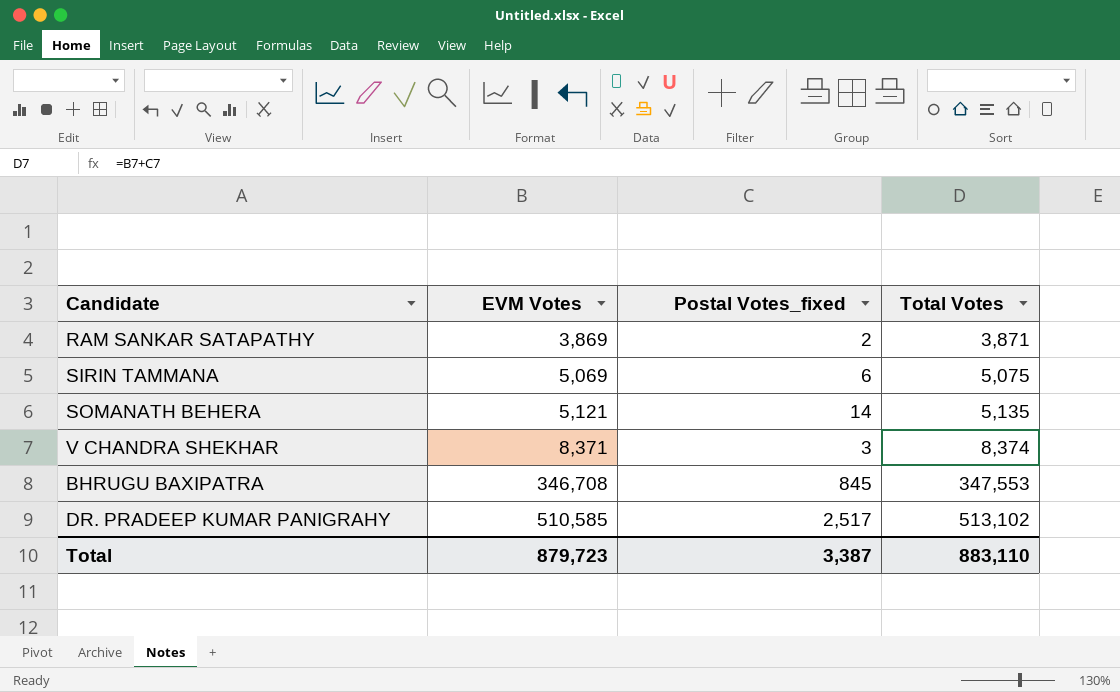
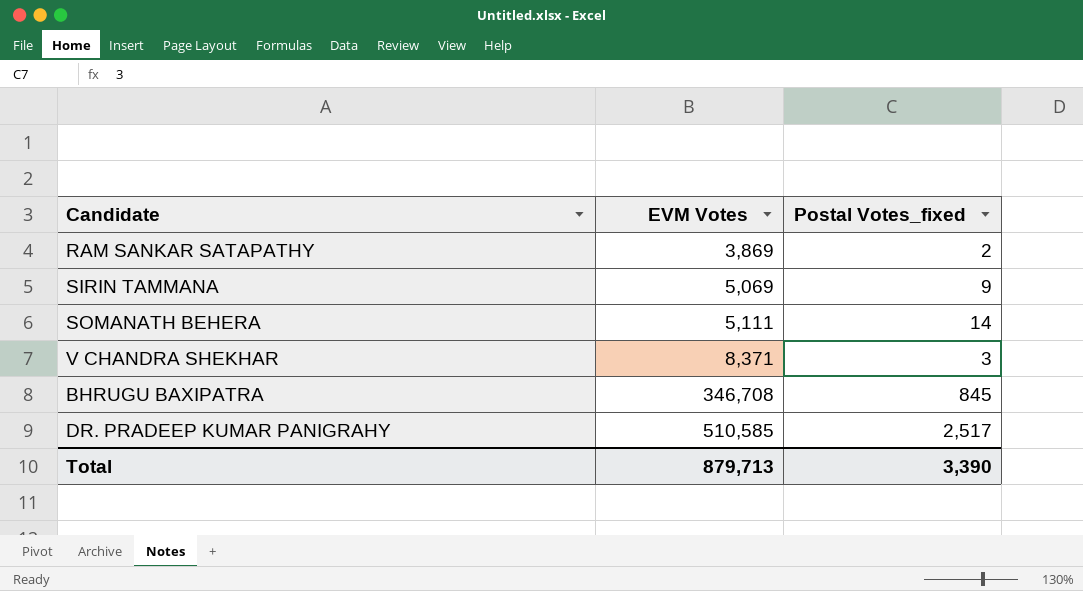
column Total Votes | formula: [EVM Votes] + [Postal Votes_fixed] -> none
SIRIN TAMMANA | Postal Votes_fixed: 6 -> 9
SOMANATH BEHERA | EVM Votes: 5,121 -> 5,111
Total | EVM Votes: 879,723 -> 879,713
Total | Postal Votes_fixed: 3,387 -> 3,390

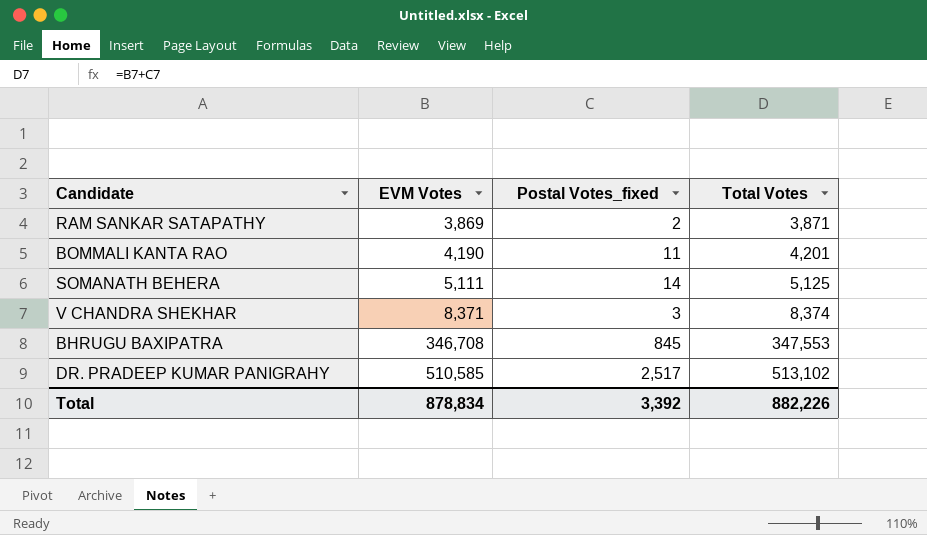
column Total Votes | formula: none -> [EVM Votes] + [Postal Votes_fixed]
row SIRIN TAMMANA: 5,069 | 9 -> none
row BOMMALI KANTA RAO: none -> 4,190 | 11 | 4,201
Total | EVM Votes: 879,713 -> 878,834
Total | Postal Votes_fixed: 3,390 -> 3,392

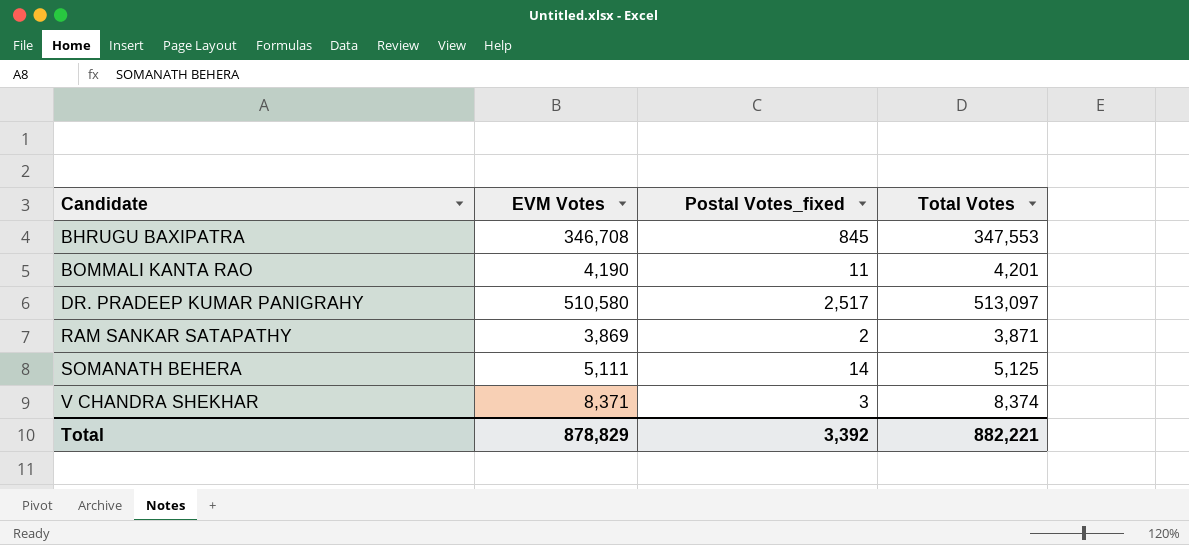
row order: EVM Votes ascending -> Candidate ascending
DR. PRADEEP KUMAR PANIGRAHY | EVM Votes: 510,585 -> 510,580
DR. PRADEEP KUMAR PANIGRAHY | Total Votes: 513,102 -> 513,097
Total | EVM Votes: 878,834 -> 878,829
Total | Total Votes: 882,226 -> 882,221

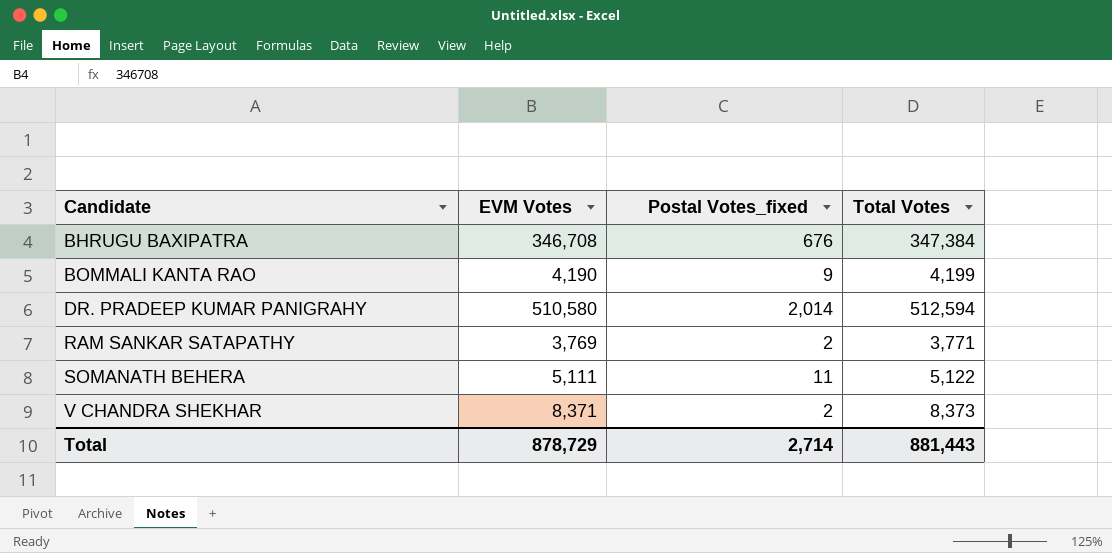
BHRUGU BAXIPATRA | Postal Votes_fixed: 845 -> 676
BHRUGU BAXIPATRA | Total Votes: 347,553 -> 347,384
BOMMALI KANTA RAO | Postal Votes_fixed: 11 -> 9
BOMMALI KANTA RAO | Total Votes: 4,201 -> 4,199
DR. PRADEEP KUMAR PANIGRAHY | Postal Votes_fixed: 2,517 -> 2,014
DR. PRADEEP KUMAR PANIGRAHY | Total Votes: 513,097 -> 512,594
RAM SANKAR SATAPATHY | EVM Votes: 3,869 -> 3,769
RAM SANKAR SATAPATHY | Total Votes: 3,871 -> 3,771
SOMANATH BEHERA | Postal Votes_fixed: 14 -> 11
SOMANATH BEHERA | Total Votes: 5,125 -> 5,122
V CHANDRA SHEKHAR | Postal Votes_fixed: 3 -> 2
V CHANDRA SHEKHAR | Total Votes: 8,374 -> 8,373
Total | EVM Votes: 878,829 -> 878,729
Total | Postal Votes_fixed: 3,392 -> 2,714
Total | Total Votes: 882,221 -> 881,443

